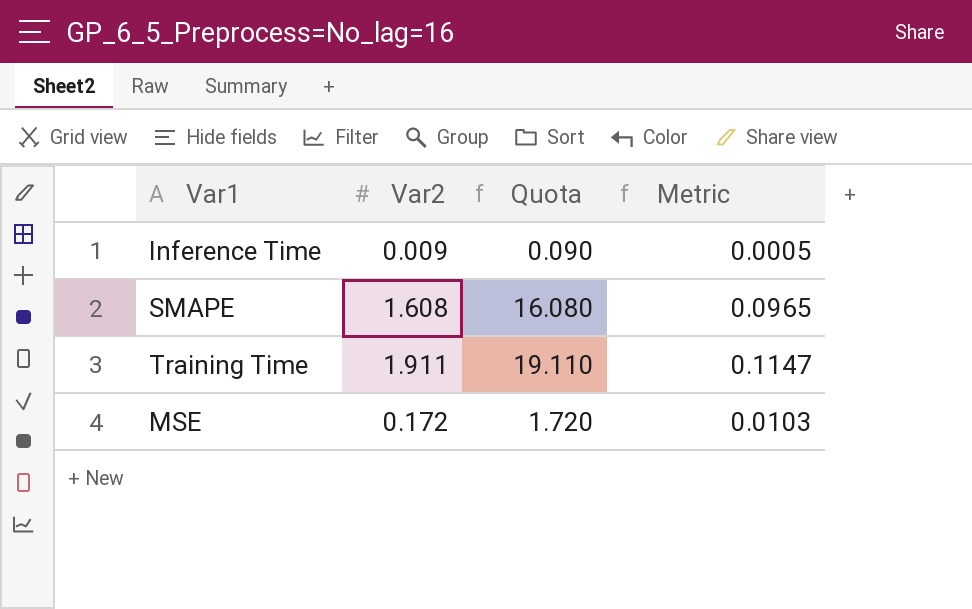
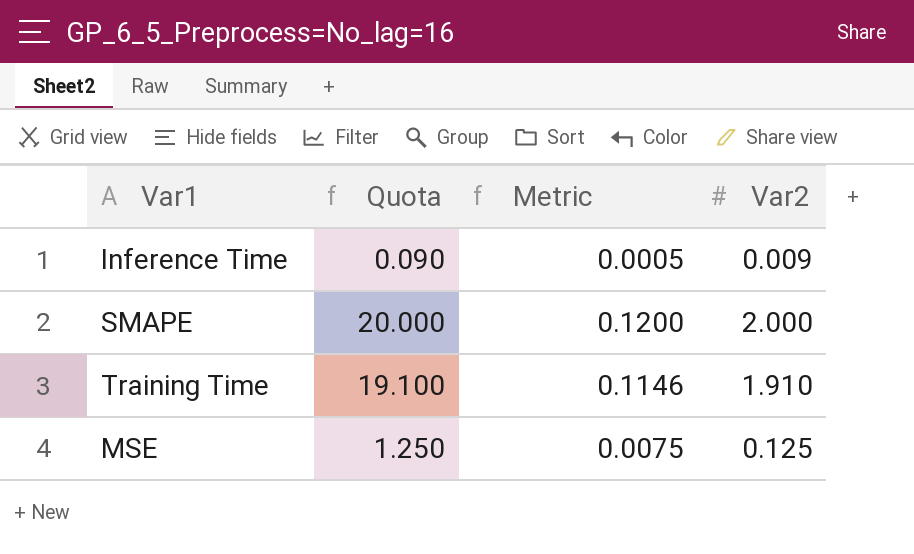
column Var2 | position: 2 -> 4
SMAPE | Quota: 16.080 -> 20.000
SMAPE | Metric: 0.0965 -> 0.1200
SMAPE | Var2: 1.608 -> 2.000
Training Time | Quota: 19.110 -> 19.100
Training Time | Metric: 0.1147 -> 0.1146
Training Time | Var2: 1.911 -> 1.910
MSE | Quota: 1.720 -> 1.250
MSE | Metric: 0.0103 -> 0.0075
MSE | Var2: 0.172 -> 0.125

